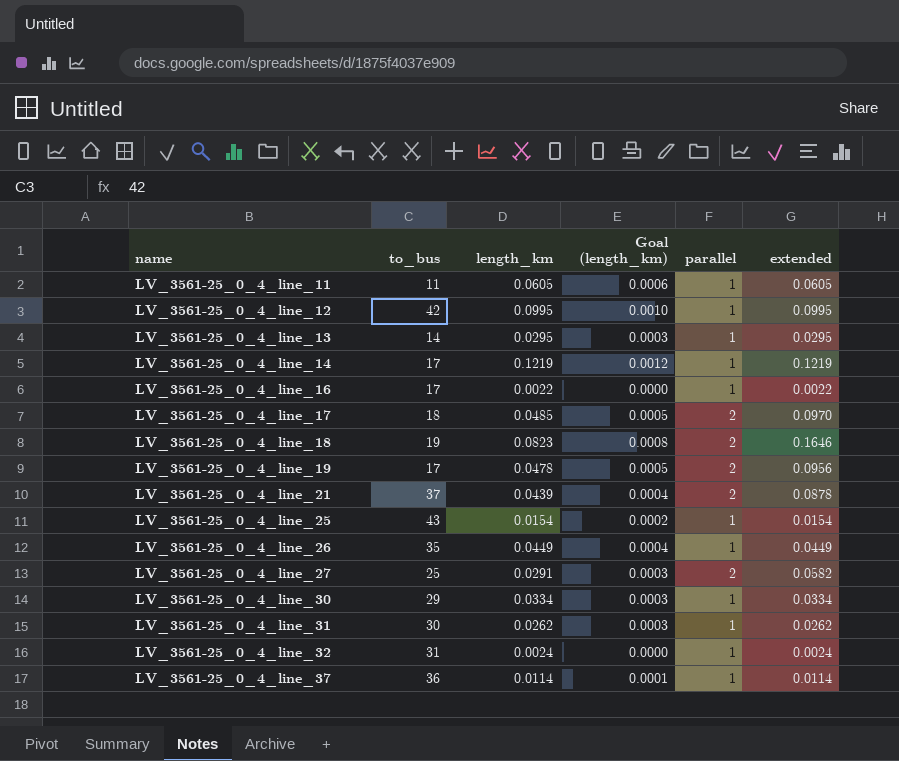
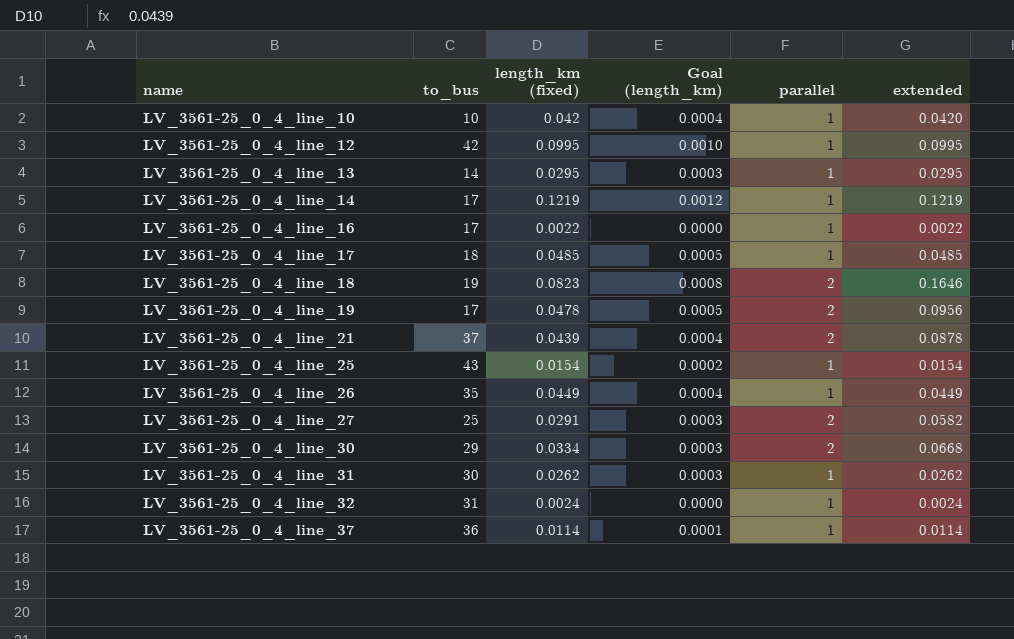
column name: length_km -> length_km (fixed)
row LV_3561-25_0_4_line_11: 11 | 0.0605 | 0.0006 | 1 | 0.0605 -> none
row LV_3561-25_0_4_line_10: none -> 10 | 0.042 | 0.0004 | 1 | 0.0420
LV_3561-25_0_4_line_17 | parallel: 2 -> 1
LV_3561-25_0_4_line_17 | extended: 0.0970 -> 0.0485
LV_3561-25_0_4_line_30 | parallel: 1 -> 2
LV_3561-25_0_4_line_30 | extended: 0.0334 -> 0.0668

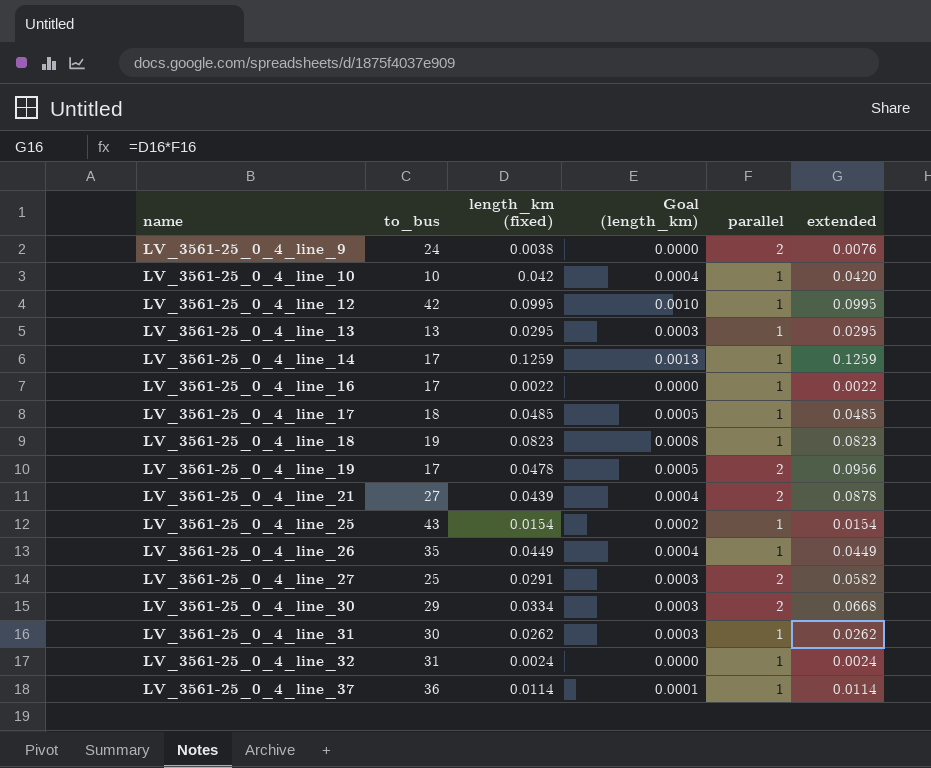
row LV_3561-25_0_4_line_9: none -> 24 | 0.0038 | 0.0000 | 2 | 0.0076
LV_3561-25_0_4_line_13 | to_bus: 14 -> 13
LV_3561-25_0_4_line_14 | length_km (fixed): 0.1219 -> 0.1259
LV_3561-25_0_4_line_14 | Goal (length_km): 0.0012 -> 0.0013
LV_3561-25_0_4_line_14 | extended: 0.1219 -> 0.1259
LV_3561-25_0_4_line_18 | parallel: 2 -> 1
LV_3561-25_0_4_line_18 | extended: 0.1646 -> 0.0823
LV_3561-25_0_4_line_21 | to_bus: 37 -> 27

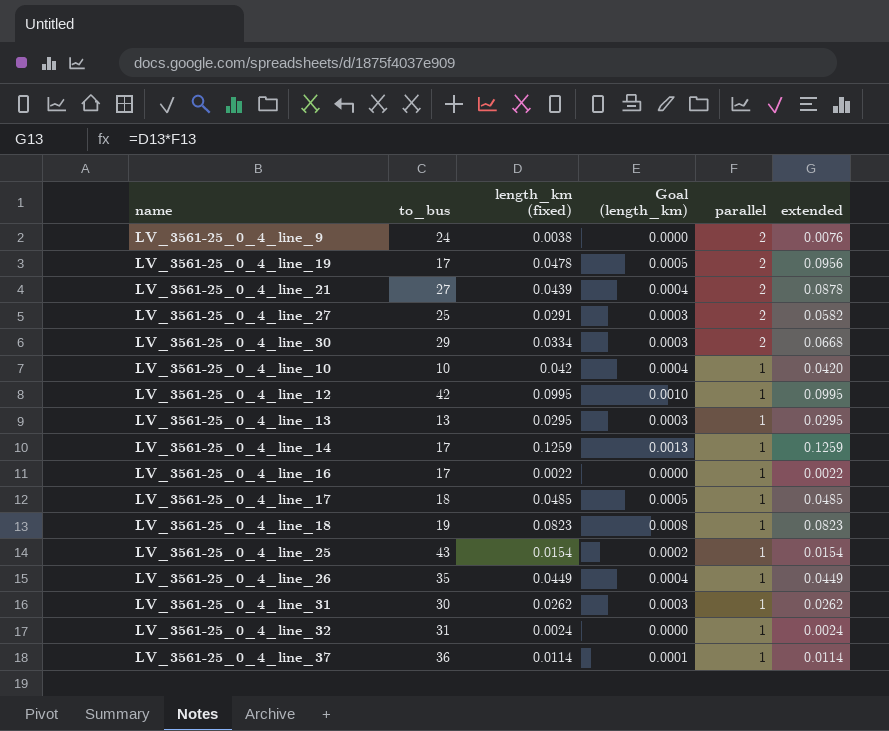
row order: name ascending -> parallel descending

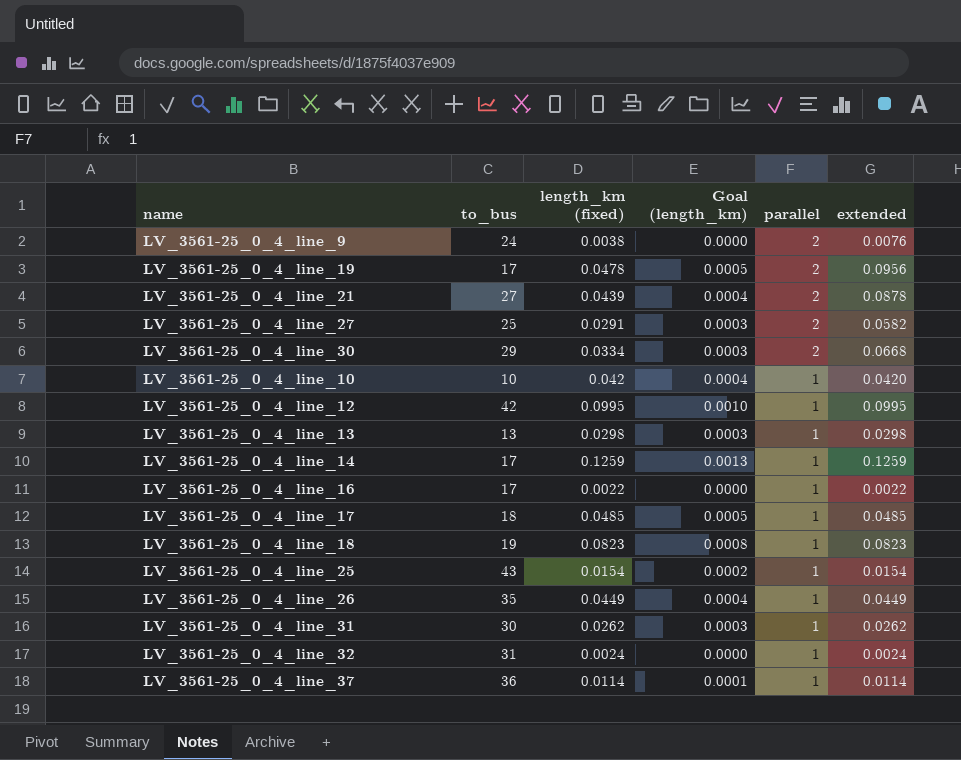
LV_3561-25_0_4_line_13 | length_km (fixed): 0.0295 -> 0.0298
LV_3561-25_0_4_line_13 | extended: 0.0295 -> 0.0298

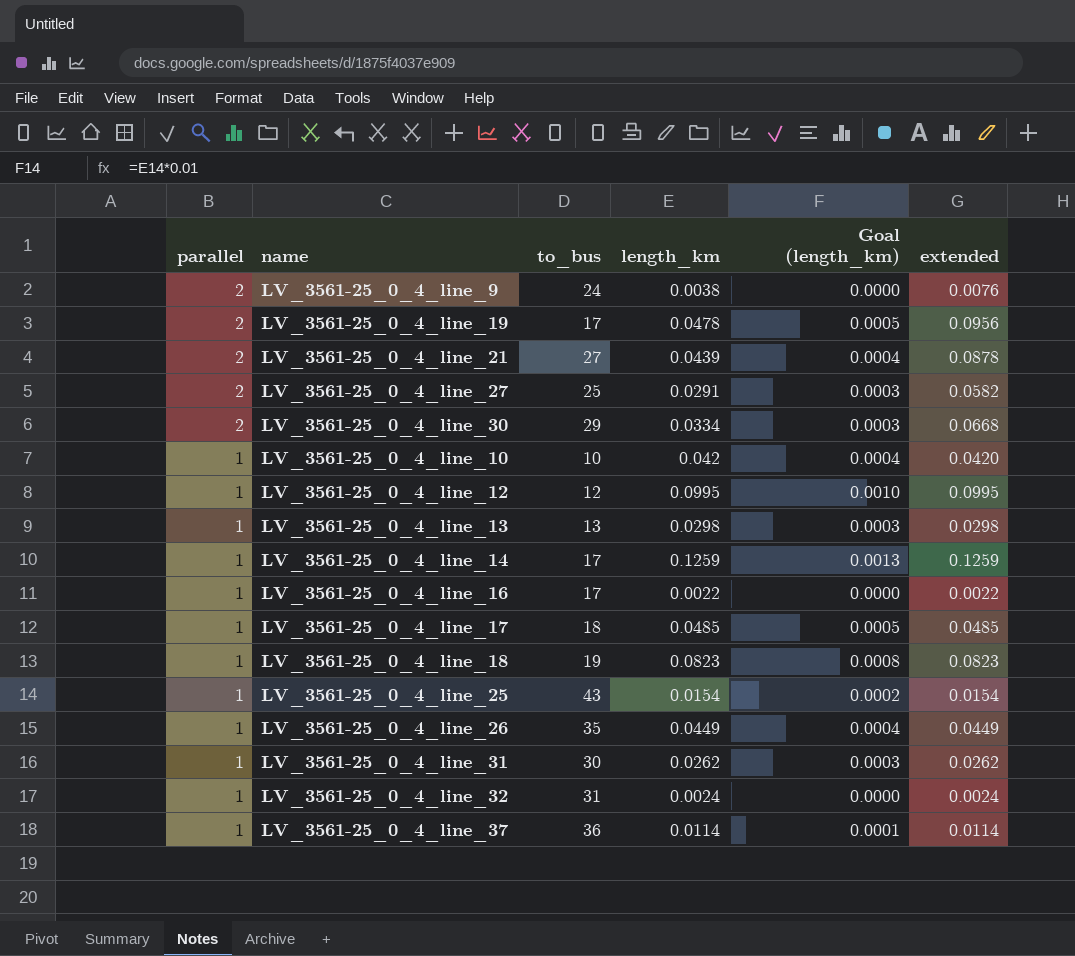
column parallel | position: 5 -> 1
column name: length_km (fixed) -> length_km
LV_3561-25_0_4_line_12 | to_bus: 42 -> 12

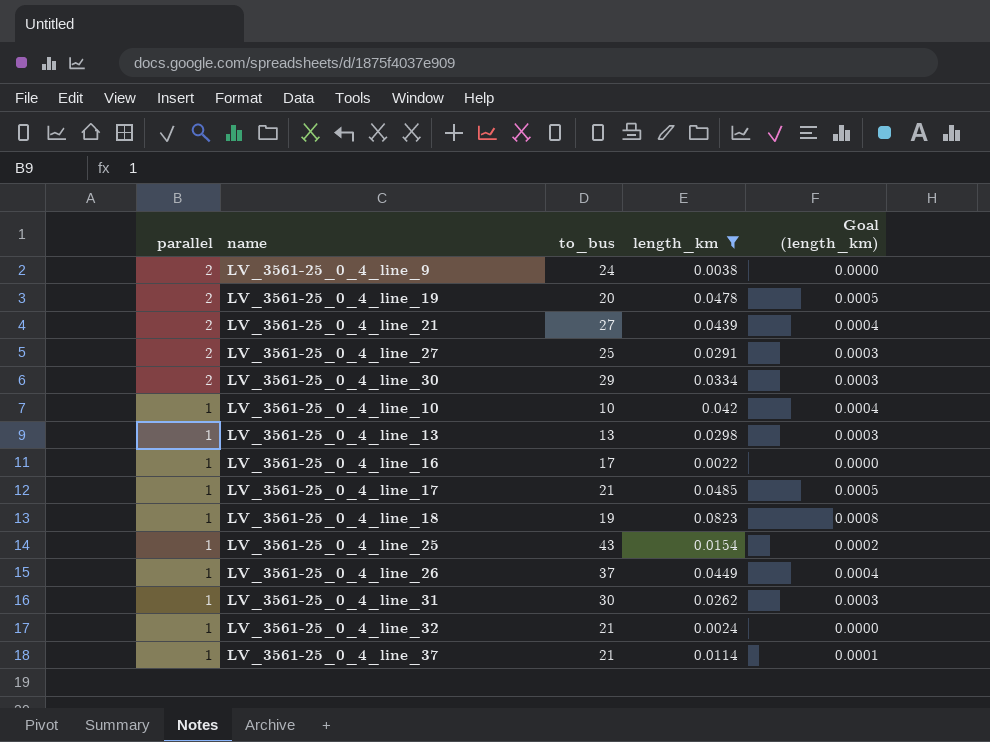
filter: none -> length_km <= 0.0823
column extended | formula: [parallel] * [length_km] -> none
LV_3561-25_0_4_line_19 | to_bus: 17 -> 20
LV_3561-25_0_4_line_17 | to_bus: 18 -> 21
LV_3561-25_0_4_line_26 | to_bus: 35 -> 37
LV_3561-25_0_4_line_32 | to_bus: 31 -> 21
LV_3561-25_0_4_line_37 | to_bus: 36 -> 21

